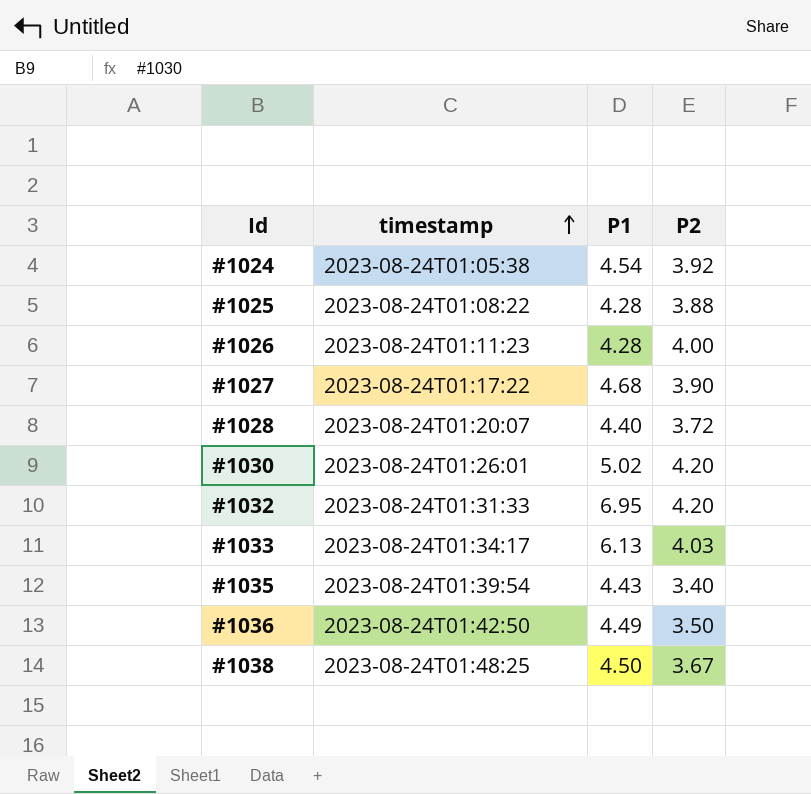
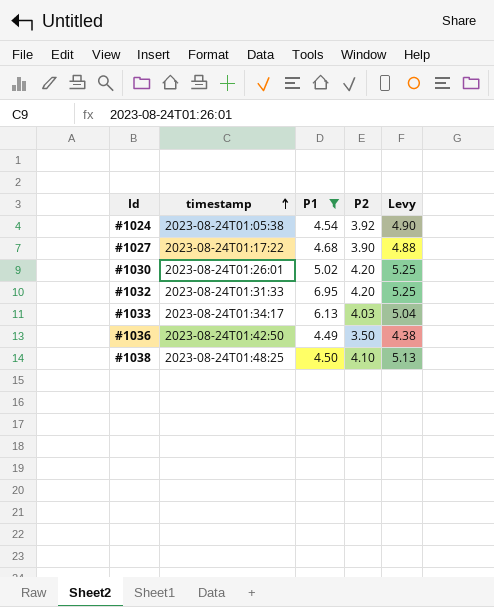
filter: none -> P1 >= 4.49
column Levy | formula: none -> [P2] * 1.25
#1038 | P2: 3.67 -> 4.10

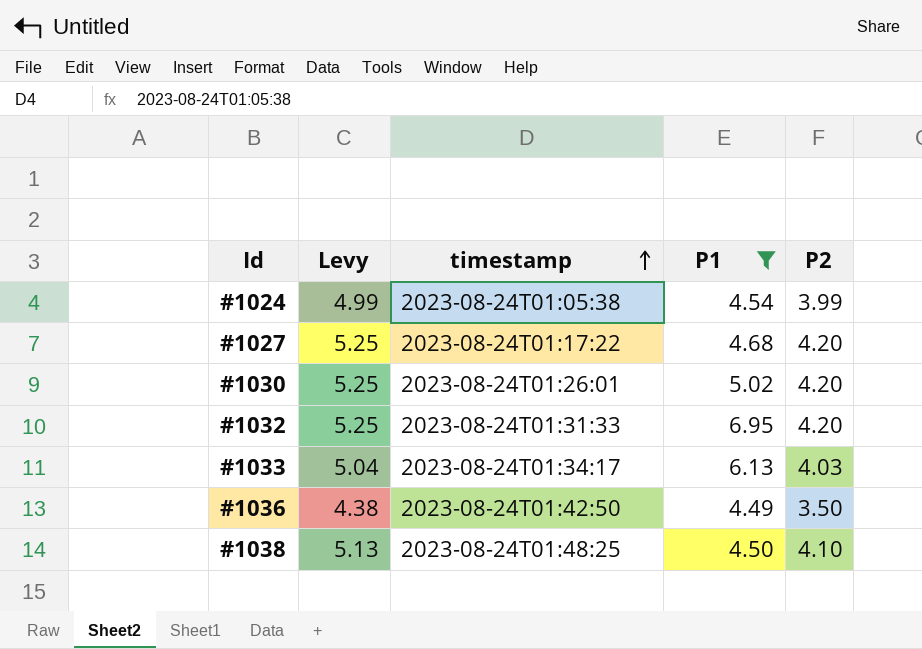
column Levy | position: 5 -> 2
#1024 | Levy: 4.90 -> 4.99
#1024 | P2: 3.92 -> 3.99
#1027 | Levy: 4.88 -> 5.25
#1027 | P2: 3.90 -> 4.20

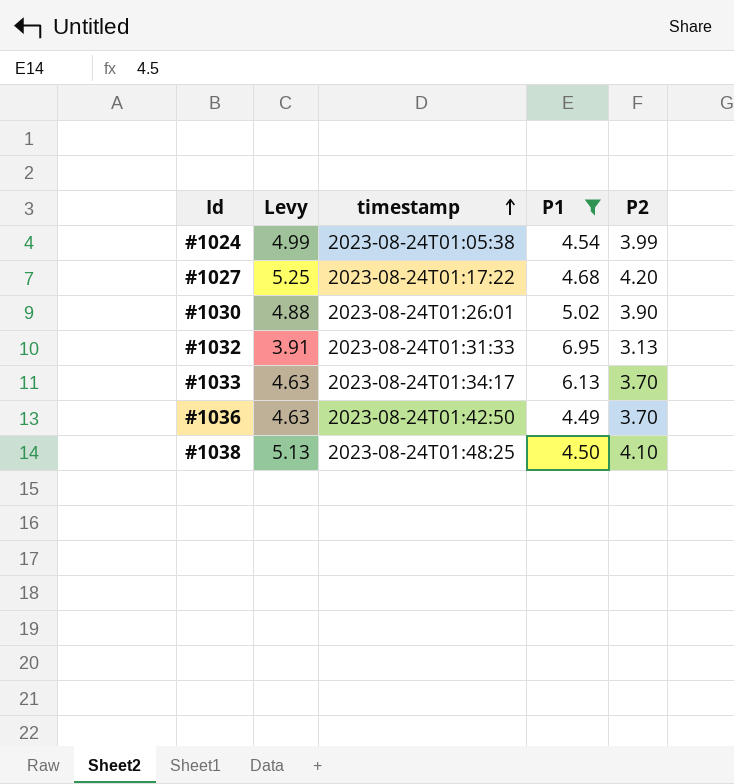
#1030 | Levy: 5.25 -> 4.88
#1030 | P2: 4.20 -> 3.90
#1032 | Levy: 5.25 -> 3.91
#1032 | P2: 4.20 -> 3.13
#1033 | Levy: 5.04 -> 4.63
#1033 | P2: 4.03 -> 3.70
#1036 | Levy: 4.38 -> 4.63
#1036 | P2: 3.50 -> 3.70

